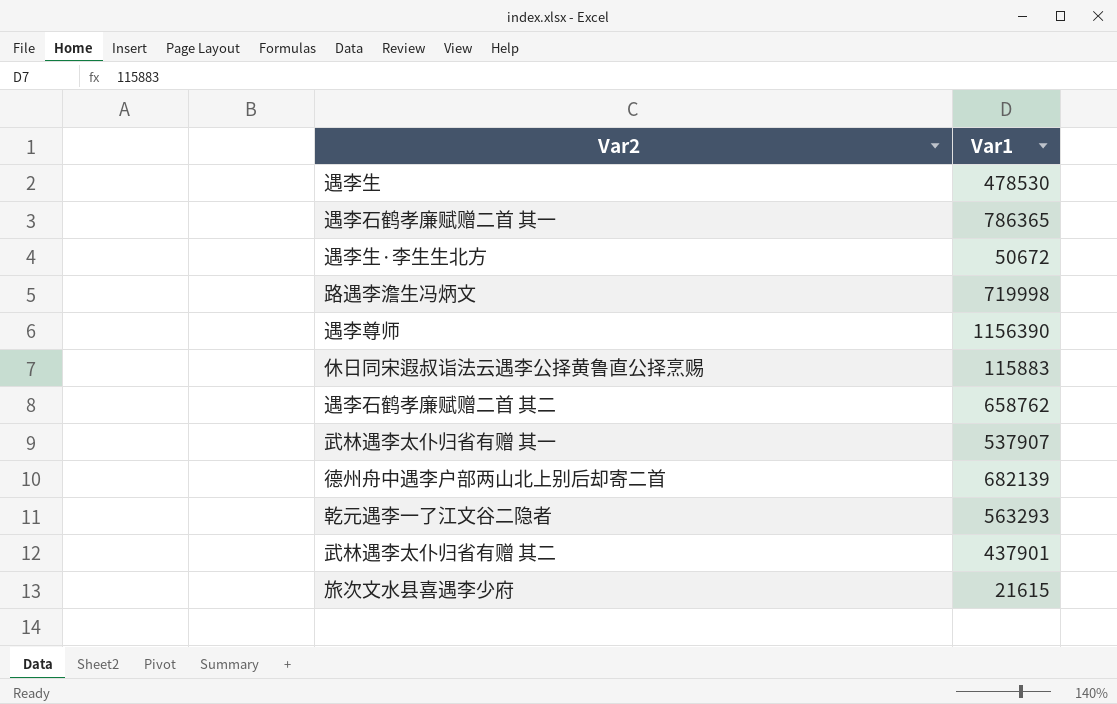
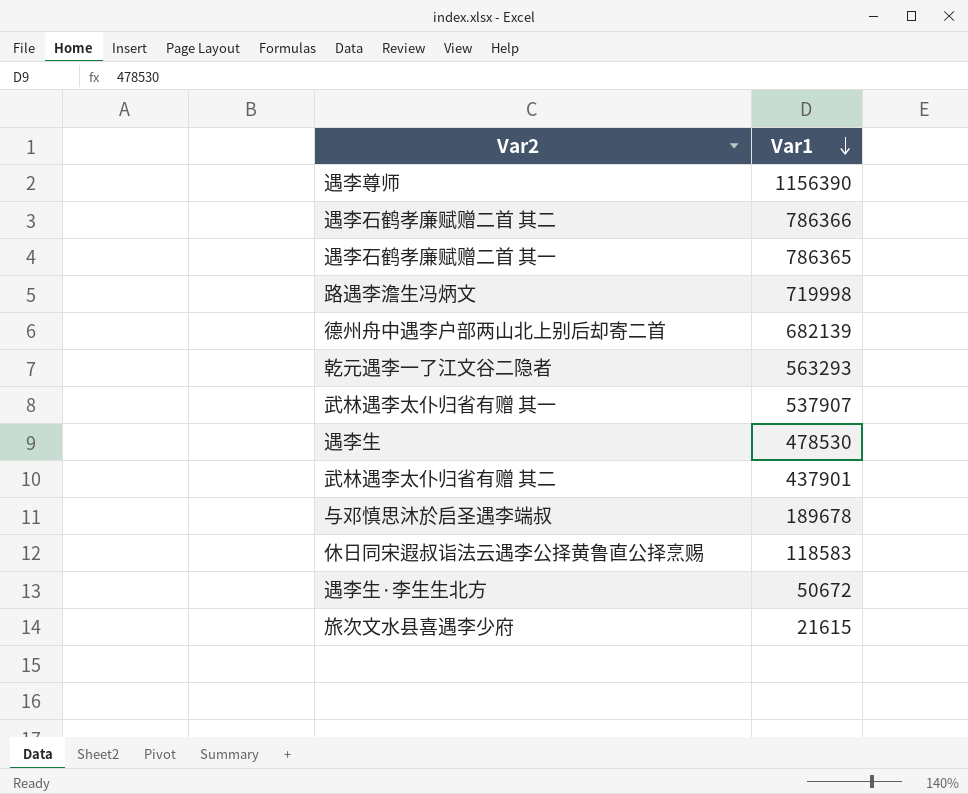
row order: none -> Var1 descending
遇李石鹤孝廉赋赠二首 其二 | Var1: 658762 -> 786366
row 与邓慎思沐於启圣遇李端叔: none -> 189678
休日同宋遐叔诣法云遇李公择黄鲁直公择烹赐 | Var1: 115883 -> 118583

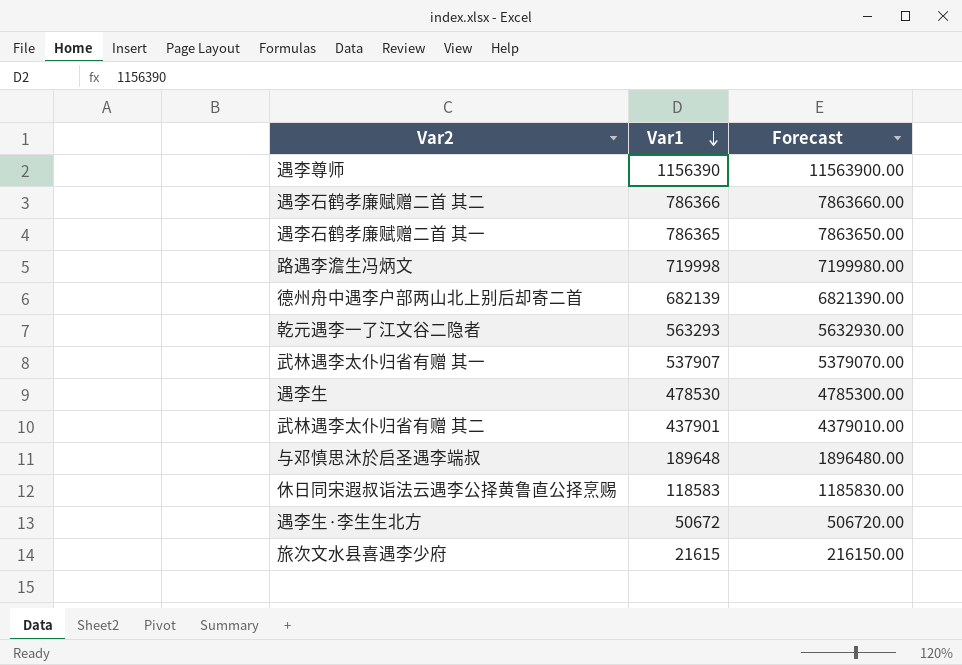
column Forecast | formula: none -> [Var1] * 10
与邓慎思沐於启圣遇李端叔 | Var1: 189678 -> 189648

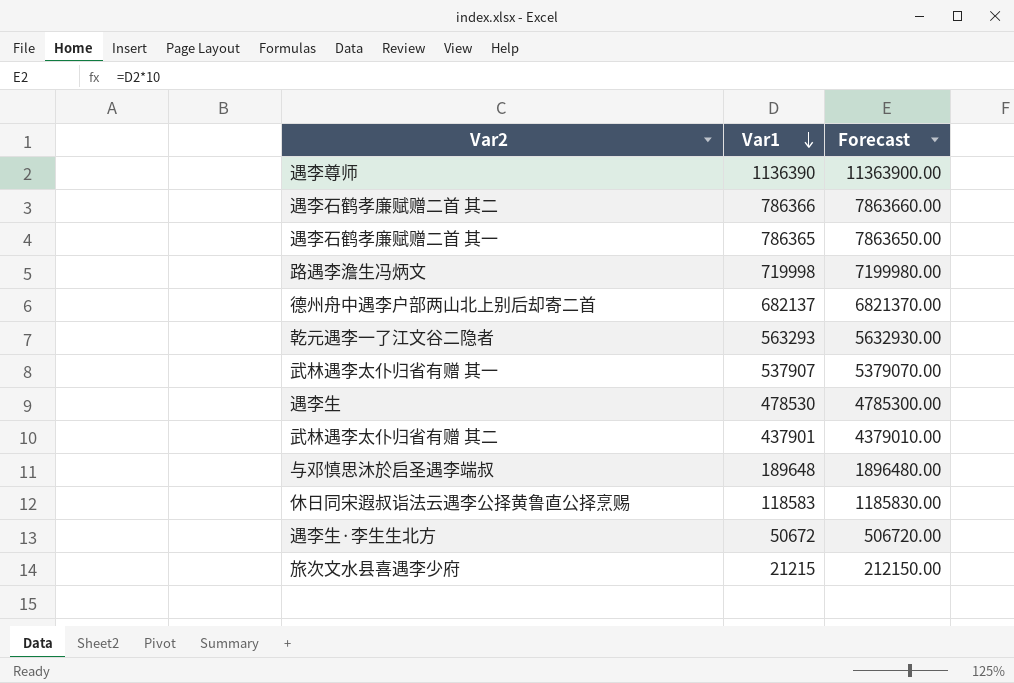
遇李尊师 | Var1: 1156390 -> 1136390
遇李尊师 | Forecast: 11563900.00 -> 11363900.00
德州舟中遇李户部两山北上别后却寄二首 | Var1: 682139 -> 682137
德州舟中遇李户部两山北上别后却寄二首 | Forecast: 6821390.00 -> 6821370.00
旅次文水县喜遇李少府 | Var1: 21615 -> 21215
旅次文水县喜遇李少府 | Forecast: 216150.00 -> 212150.00

